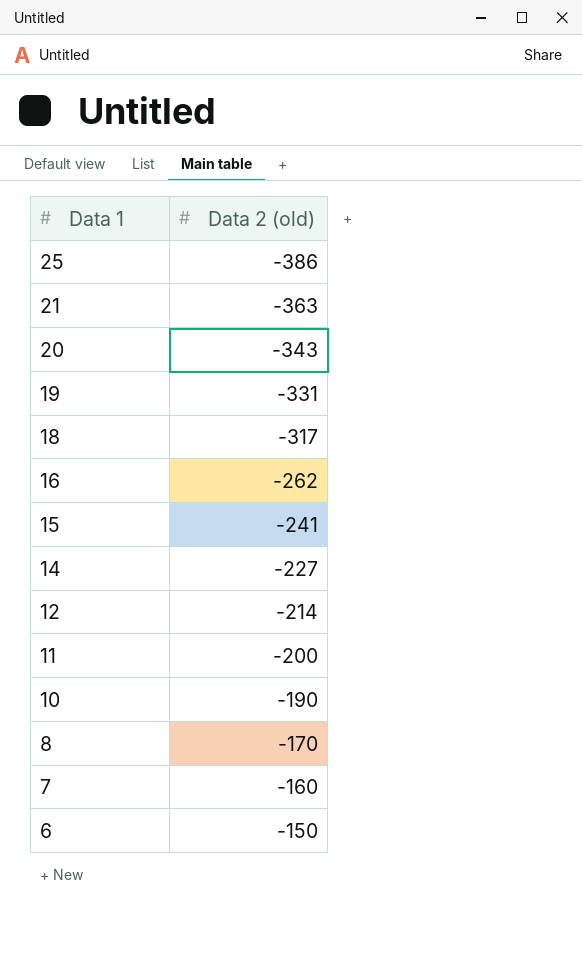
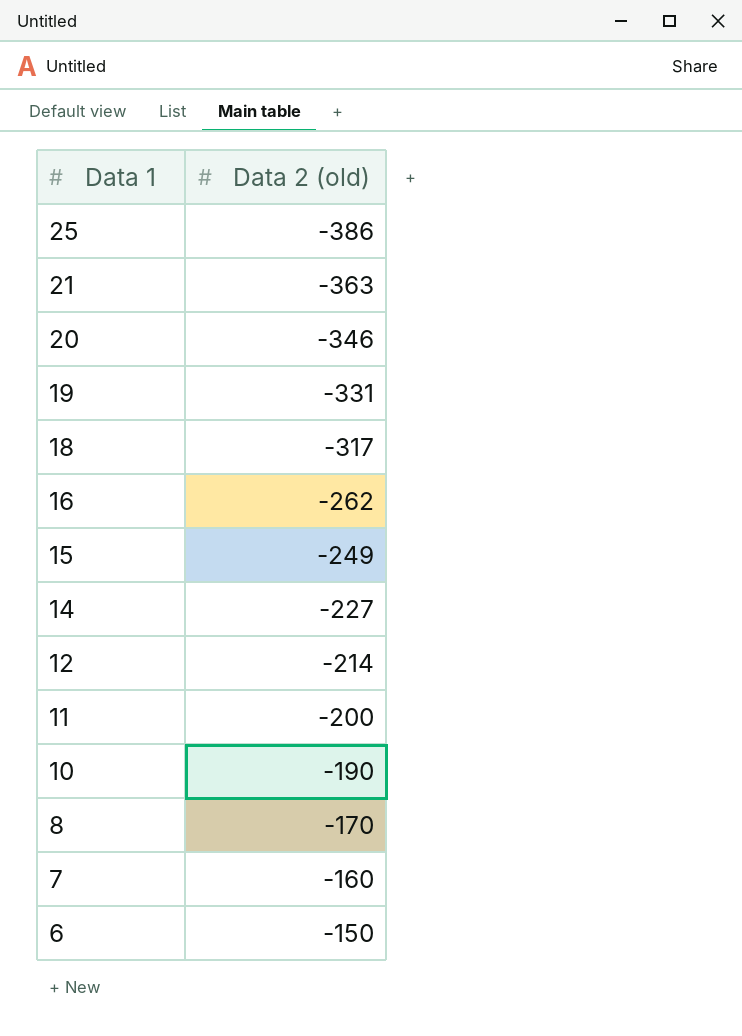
20 | Data 2 (old): -343 -> -346
15 | Data 2 (old): -241 -> -249

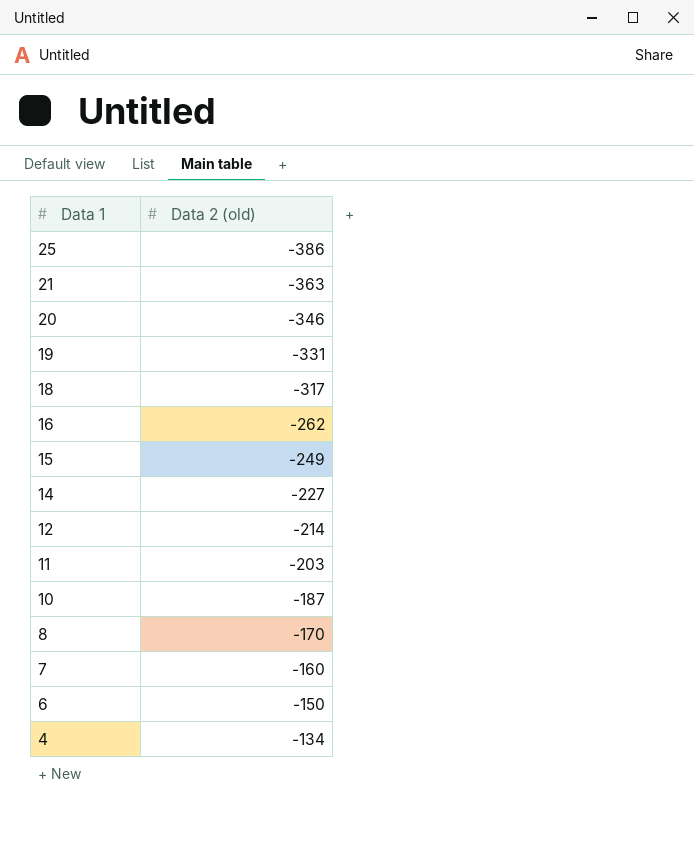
11 | Data 2 (old): -200 -> -203
10 | Data 2 (old): -190 -> -187
row 4: none -> -134

